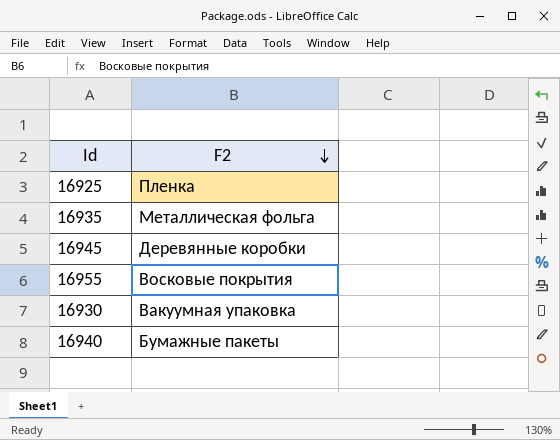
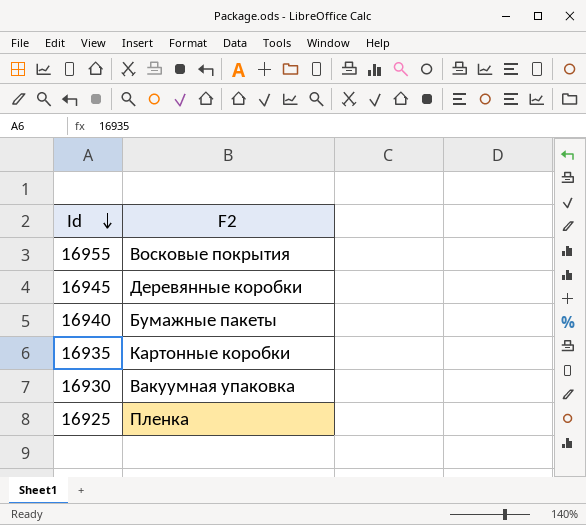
row order: F2 descending -> Id descending
16935 | F2: Металлическая фольга -> Картонные коробки

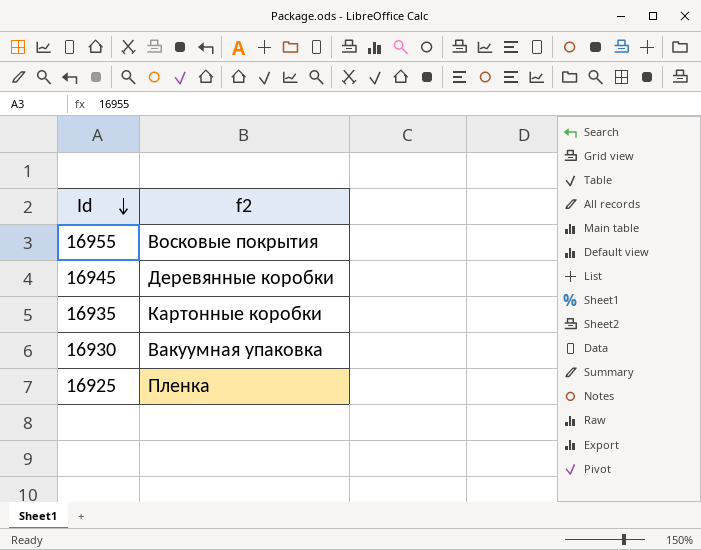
column name: F2 -> f2
row 16940: Бумажные пакеты -> none

